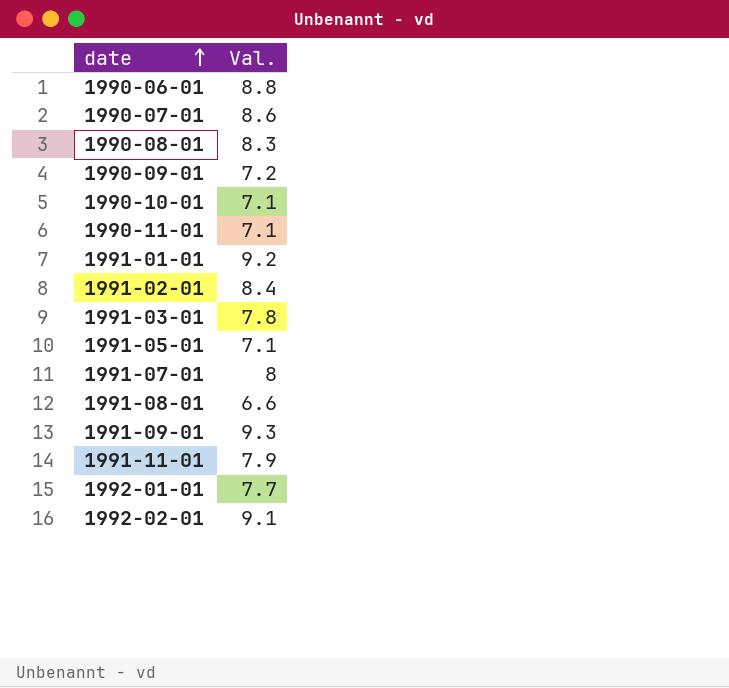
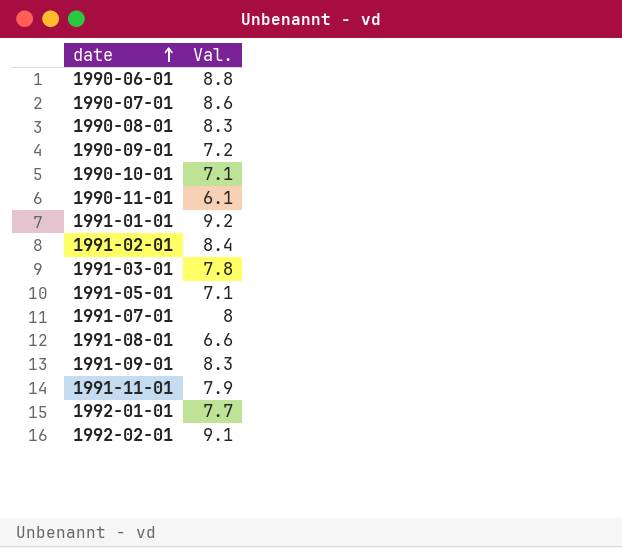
1990-11-01 | Val.: 7.1 -> 6.1
1991-09-01 | Val.: 9.3 -> 8.3

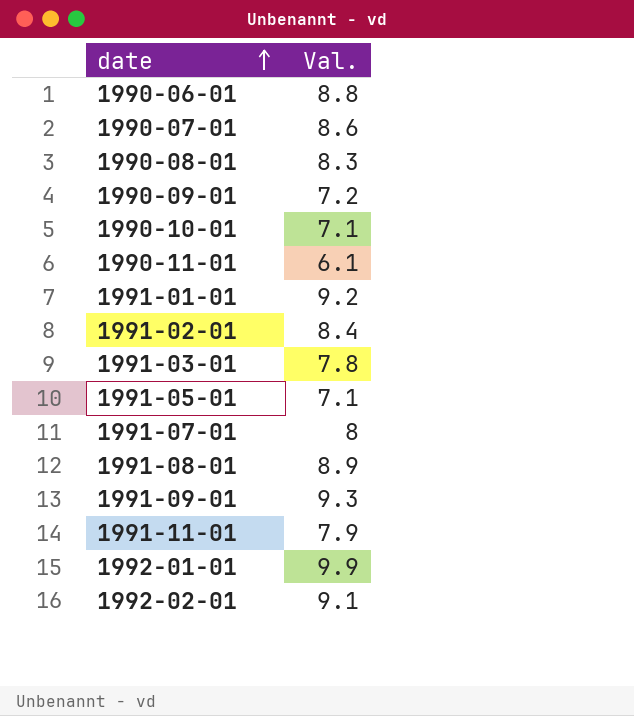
1991-08-01 | Val.: 6.6 -> 8.9
1991-09-01 | Val.: 8.3 -> 9.3
1992-01-01 | Val.: 7.7 -> 9.9

